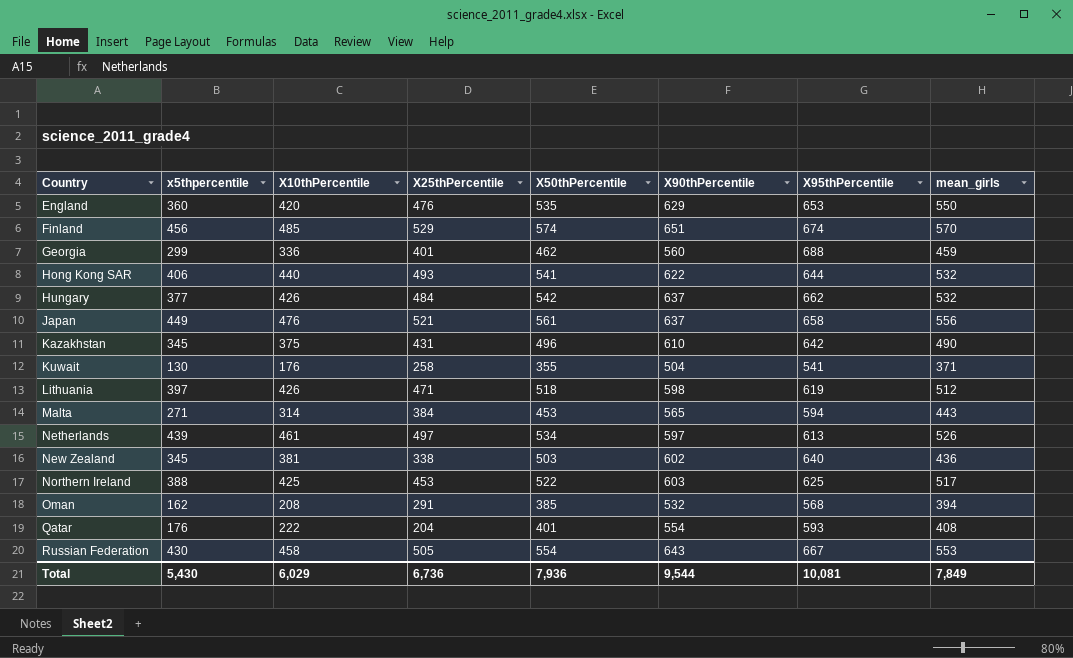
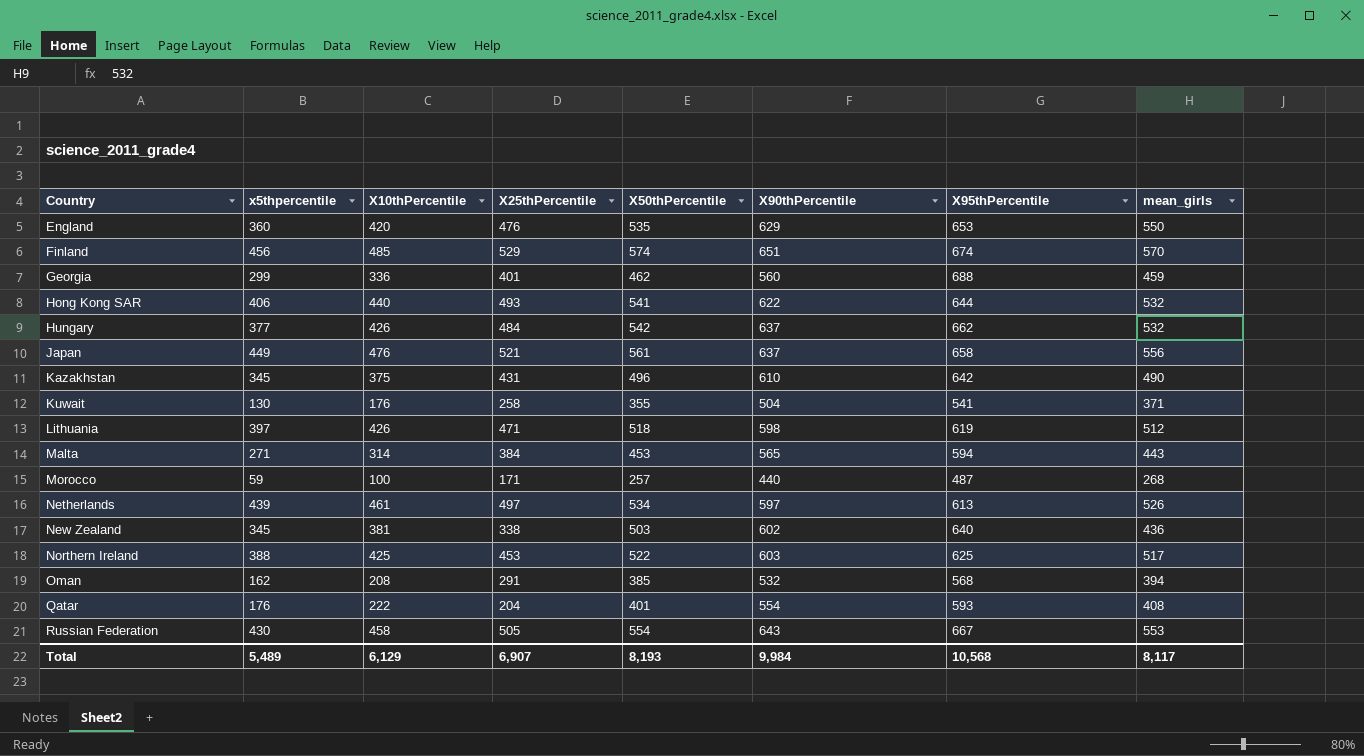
row Morocco: none -> 59 | 100 | 171 | 257 | 440 | 487 | 268
Total | x5thpercentile: 5,430 -> 5,489
Total | X10thPercentile: 6,029 -> 6,129
Total | X25thPercentile: 6,736 -> 6,907
Total | X50thPercentile: 7,936 -> 8,193
Total | X90thPercentile: 9,544 -> 9,984
Total | X95thPercentile: 10,081 -> 10,568
Total | mean_girls: 7,849 -> 8,117

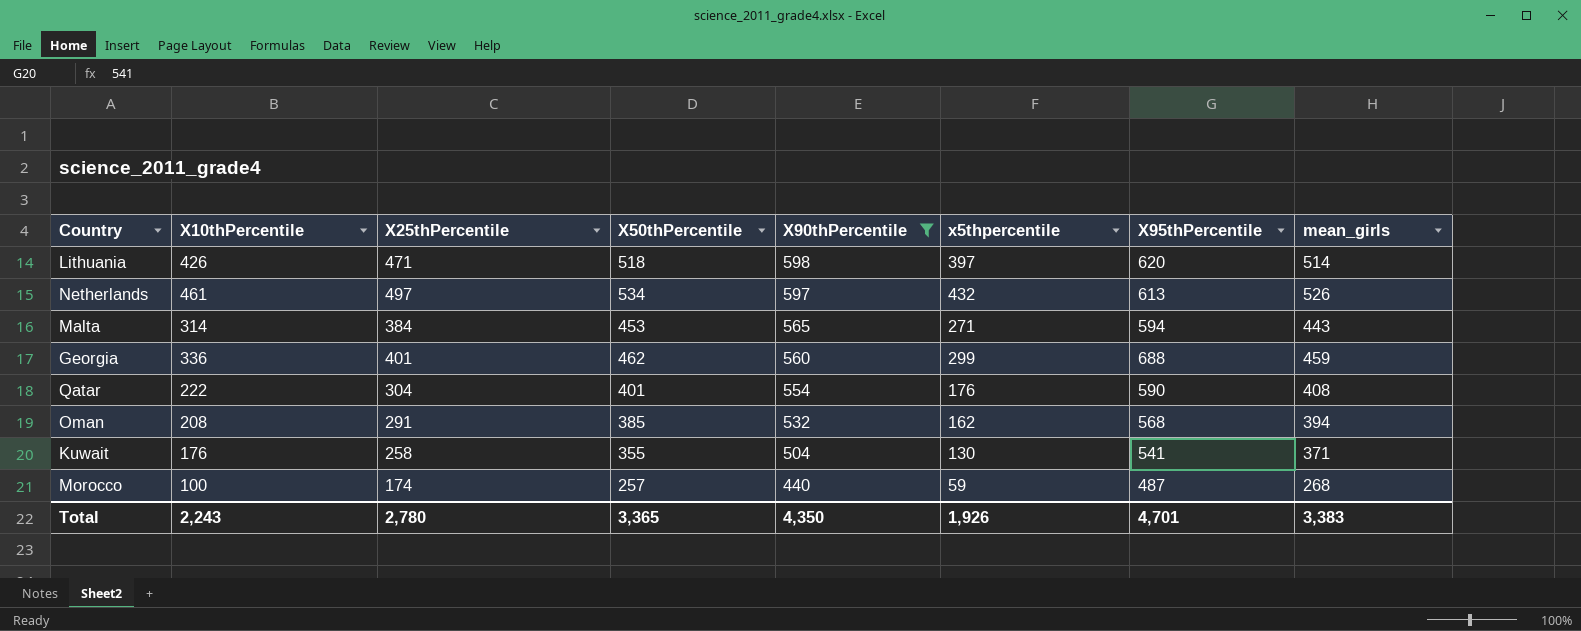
filter: none -> X90thPercentile <= 598
row order: Country ascending -> X90thPercentile descending
column x5thpercentile | position: 2 -> 6
Lithuania | X95thPercentile: 619 -> 620
Lithuania | mean_girls: 512 -> 514
Netherlands | x5thpercentile: 439 -> 432
Qatar | X25thPercentile: 204 -> 304
Qatar | X95thPercentile: 593 -> 590
Morocco | X25thPercentile: 171 -> 174
Total | X10thPercentile: 6,129 -> 2,243
Total | X25thPercentile: 6,907 -> 2,780
Total | X50thPercentile: 8,193 -> 3,365
Total | X90thPercentile: 9,984 -> 4,350
Total | x5thpercentile: 5,489 -> 1,926
Total | X95thPercentile: 10,568 -> 4,701
Total | mean_girls: 8,117 -> 3,383

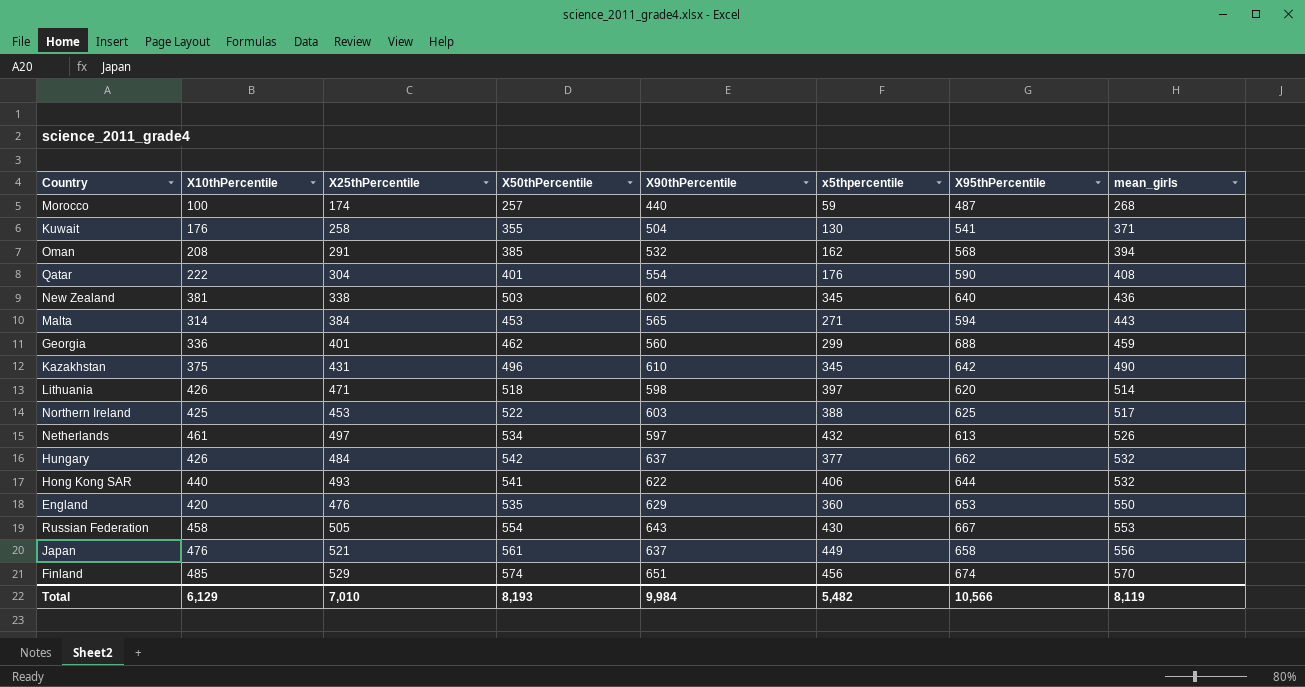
filter: X90thPercentile <= 598 -> none
row order: X90thPercentile descending -> mean_girls ascending
Total | X10thPercentile: 2,243 -> 6,129
Total | X25thPercentile: 2,780 -> 7,010
Total | X50thPercentile: 3,365 -> 8,193
Total | X90thPercentile: 4,350 -> 9,984
Total | x5thpercentile: 1,926 -> 5,482
Total | X95thPercentile: 4,701 -> 10,566
Total | mean_girls: 3,383 -> 8,119

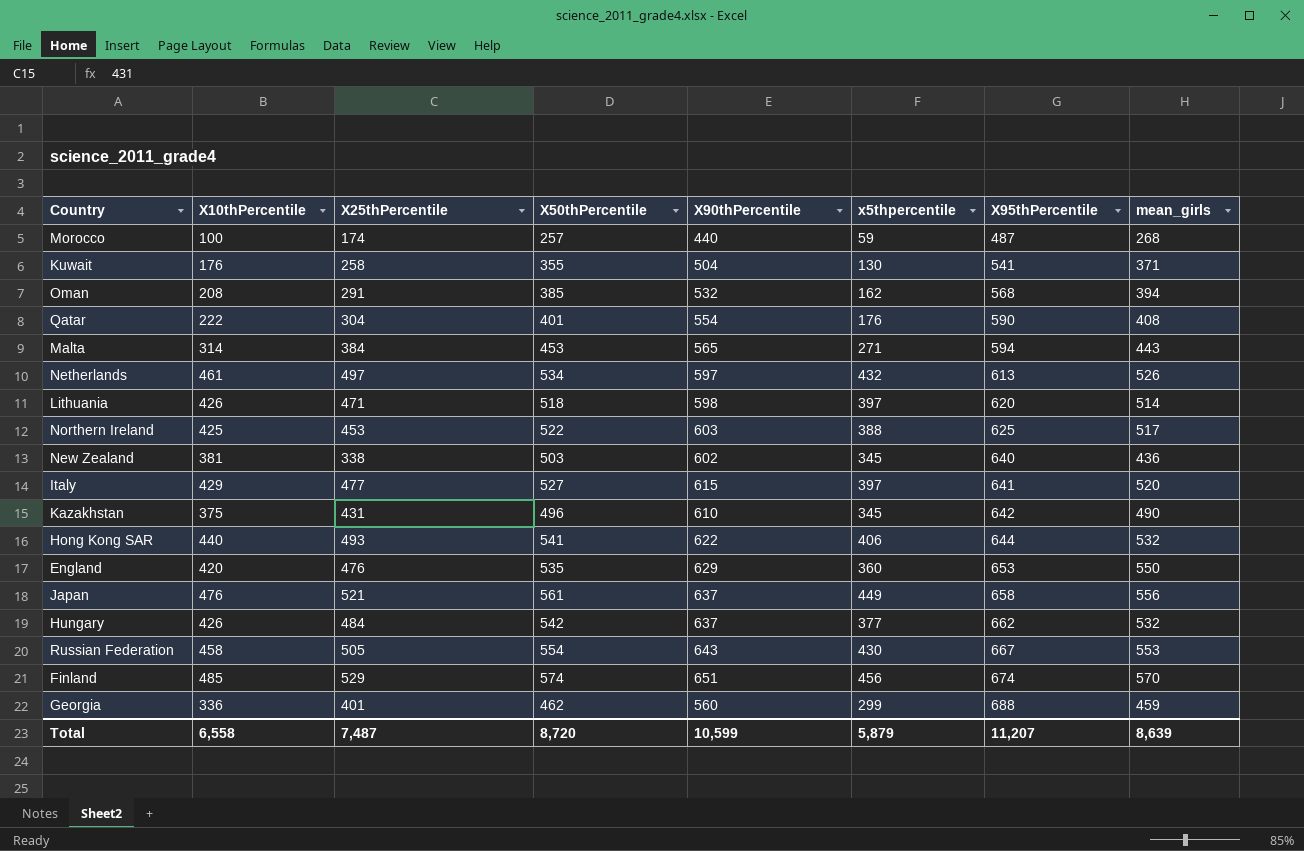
row order: mean_girls ascending -> X95thPercentile ascending
row Italy: none -> 429 | 477 | 527 | 615 | 397 | 641 | 520
Total | X10thPercentile: 6,129 -> 6,558
Total | X25thPercentile: 7,010 -> 7,487
Total | X50thPercentile: 8,193 -> 8,720
Total | X90thPercentile: 9,984 -> 10,599
Total | x5thpercentile: 5,482 -> 5,879
Total | X95thPercentile: 10,566 -> 11,207
Total | mean_girls: 8,119 -> 8,639

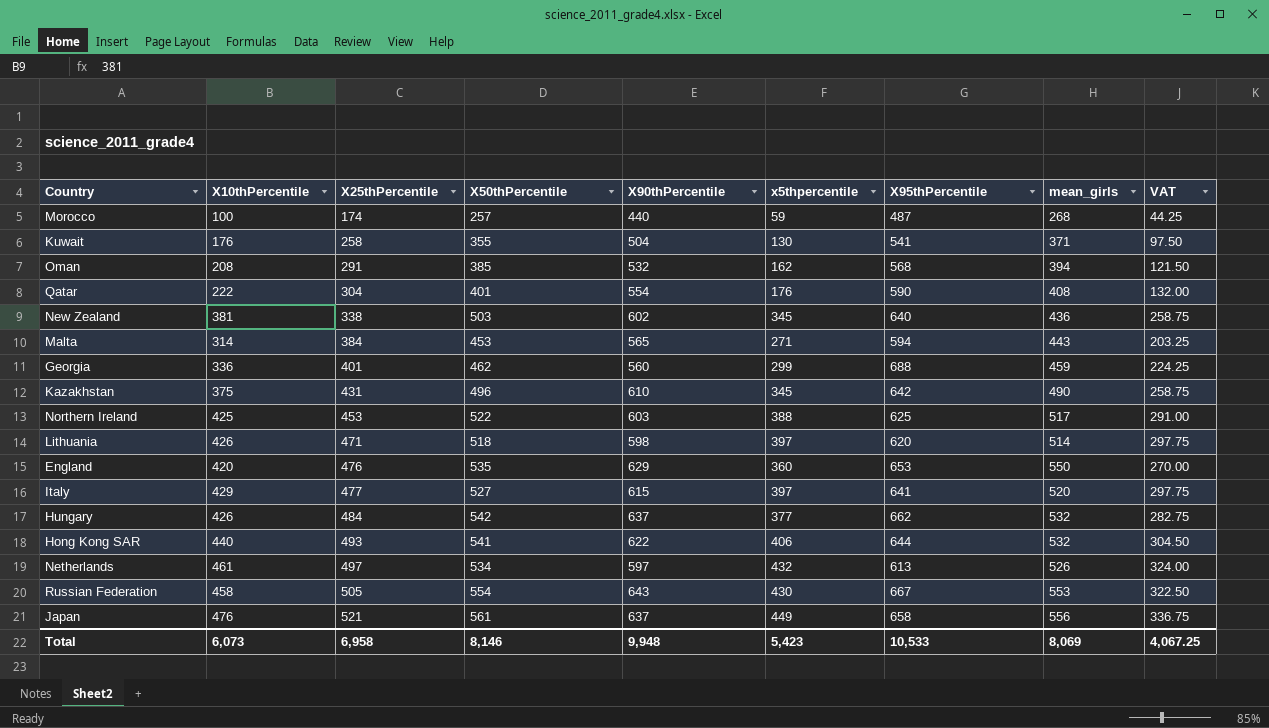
row order: X95thPercentile ascending -> X25thPercentile ascending
column VAT | formula: none -> [x5thpercentile] * 0.75
row Finland: 485 | 529 | 574 | 651 | 456 | 674 | 570 -> none
Total | X10thPercentile: 6,558 -> 6,073
Total | X25thPercentile: 7,487 -> 6,958
Total | X50thPercentile: 8,720 -> 8,146
Total | X90thPercentile: 10,599 -> 9,948
Total | x5thpercentile: 5,879 -> 5,423
Total | X95thPercentile: 11,207 -> 10,533
Total | mean_girls: 8,639 -> 8,069

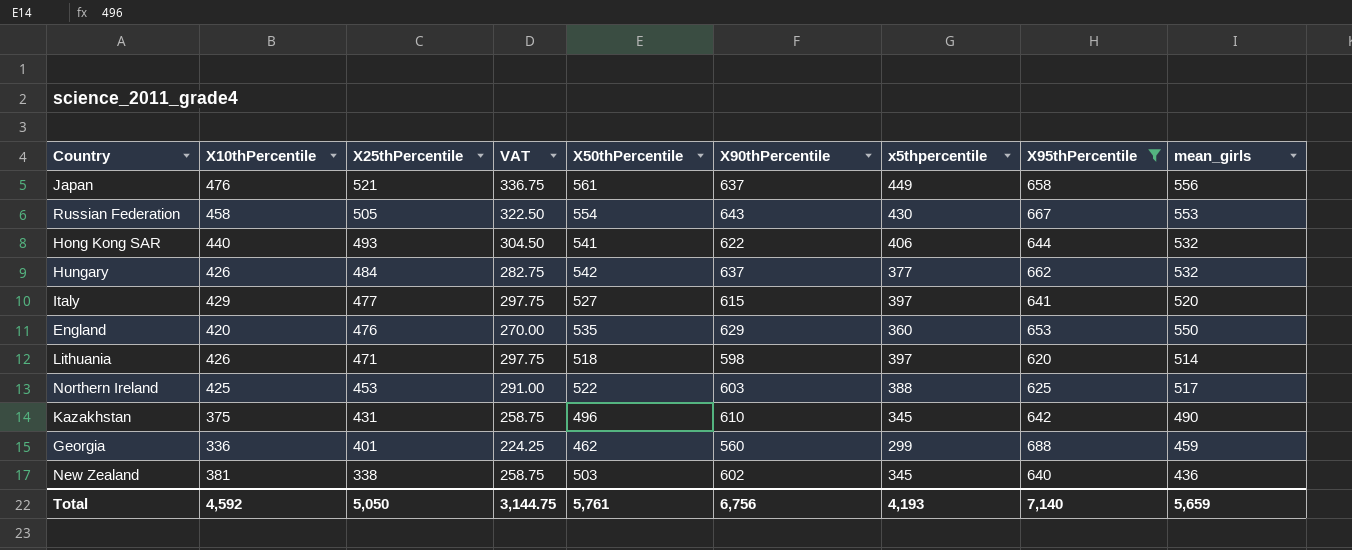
filter: none -> X95thPercentile >= 620
row order: X25thPercentile ascending -> X25thPercentile descending
column VAT | position: 9 -> 4
Total | X10thPercentile: 6,073 -> 4,592
Total | X25thPercentile: 6,958 -> 5,050
Total | VAT: 4,067.25 -> 3,144.75
Total | X50thPercentile: 8,146 -> 5,761
Total | X90thPercentile: 9,948 -> 6,756
Total | x5thpercentile: 5,423 -> 4,193
Total | X95thPercentile: 10,533 -> 7,140
Total | mean_girls: 8,069 -> 5,659

